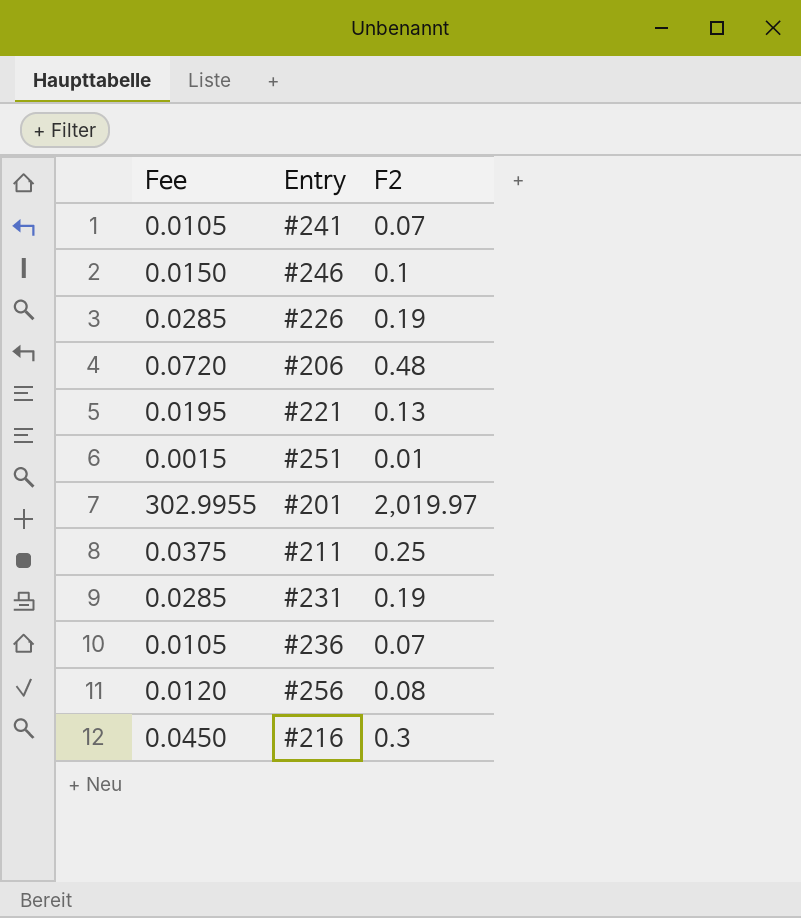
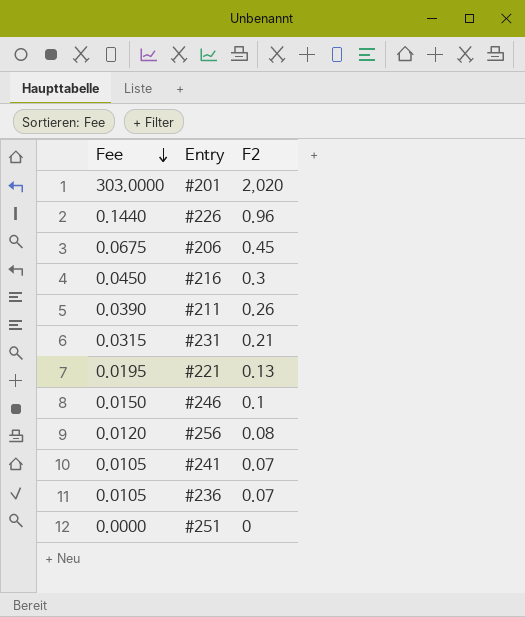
row order: none -> Fee descending
#201 | Fee: 302.9955 -> 303.0000
#201 | F2: 2,019.97 -> 2,020
#226 | Fee: 0.0285 -> 0.1440
#226 | F2: 0.19 -> 0.96
#206 | Fee: 0.0720 -> 0.0675
#206 | F2: 0.48 -> 0.45
#211 | Fee: 0.0375 -> 0.0390
#211 | F2: 0.25 -> 0.26
#231 | Fee: 0.0285 -> 0.0315
#231 | F2: 0.19 -> 0.21
#251 | Fee: 0.0015 -> 0.0000
#251 | F2: 0.01 -> 0

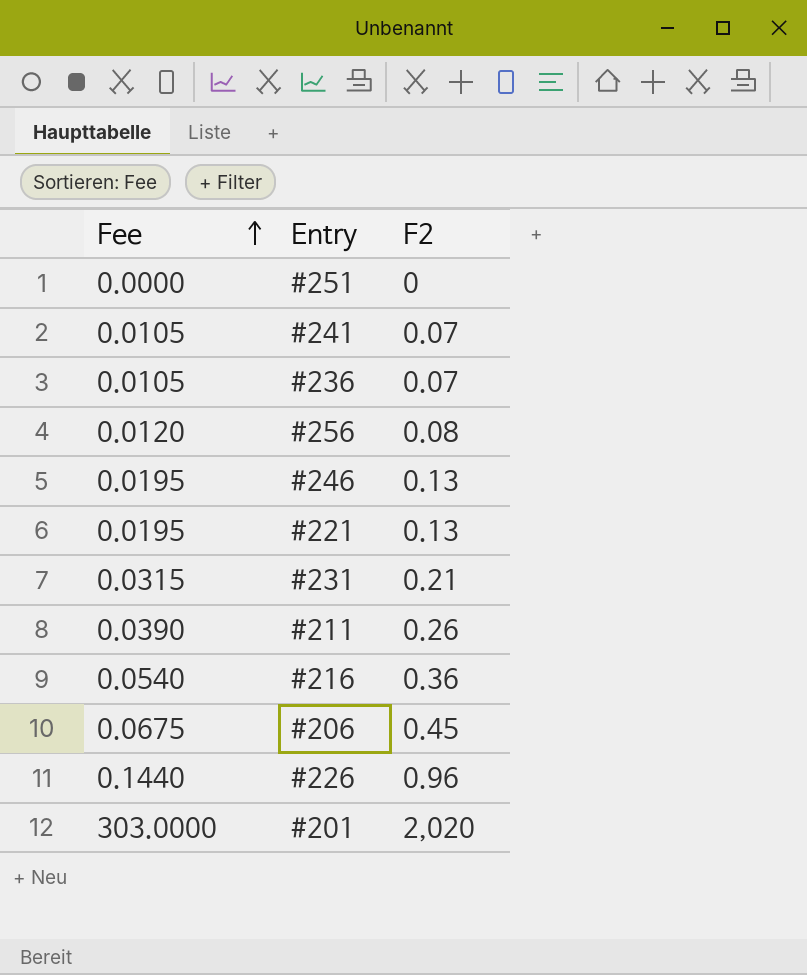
row order: Fee descending -> Fee ascending
#246 | Fee: 0.0150 -> 0.0195
#246 | F2: 0.1 -> 0.13
#216 | Fee: 0.0450 -> 0.0540
#216 | F2: 0.3 -> 0.36

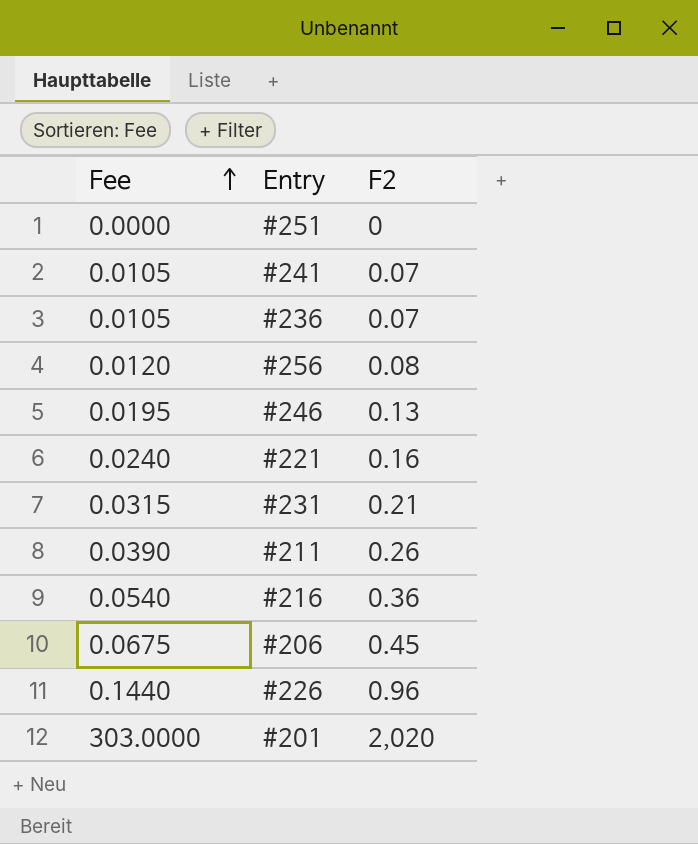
#221 | Fee: 0.0195 -> 0.0240
#221 | F2: 0.13 -> 0.16

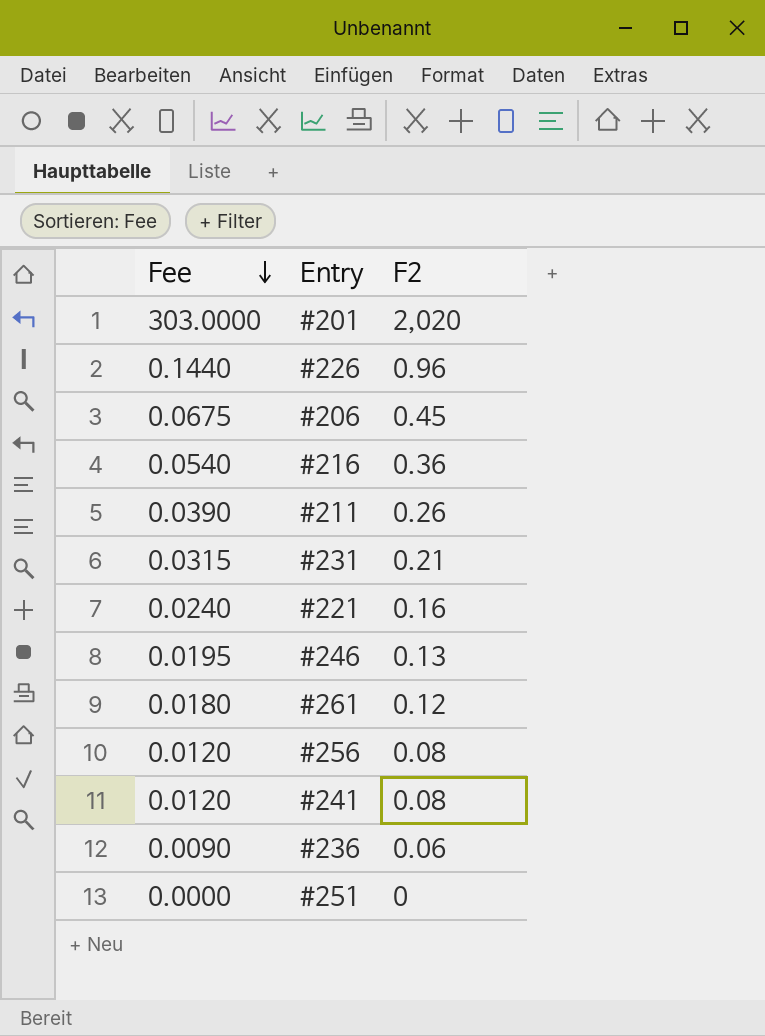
row order: Fee ascending -> Fee descending
row #261: none -> 0.0180 | 0.12
#241 | Fee: 0.0105 -> 0.0120
#241 | F2: 0.07 -> 0.08
#236 | Fee: 0.0105 -> 0.0090
#236 | F2: 0.07 -> 0.06

